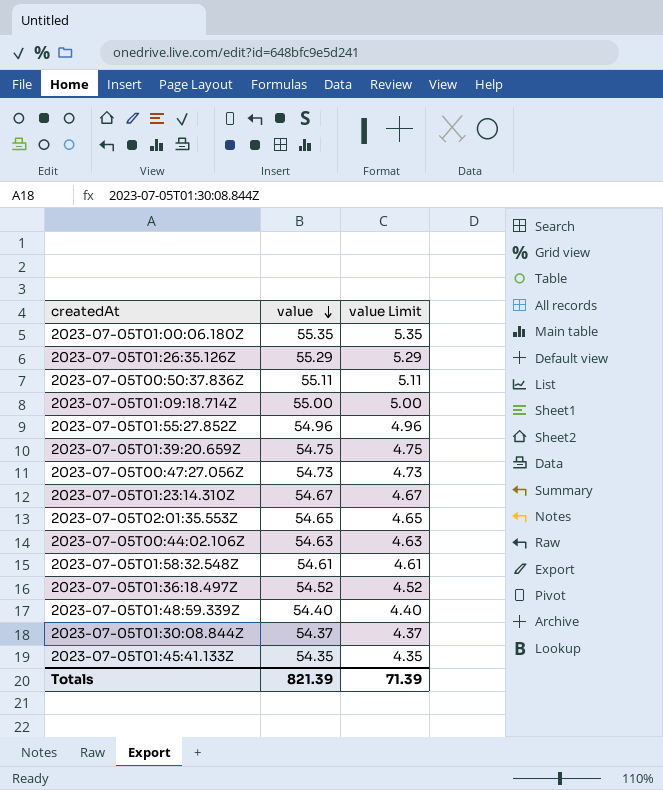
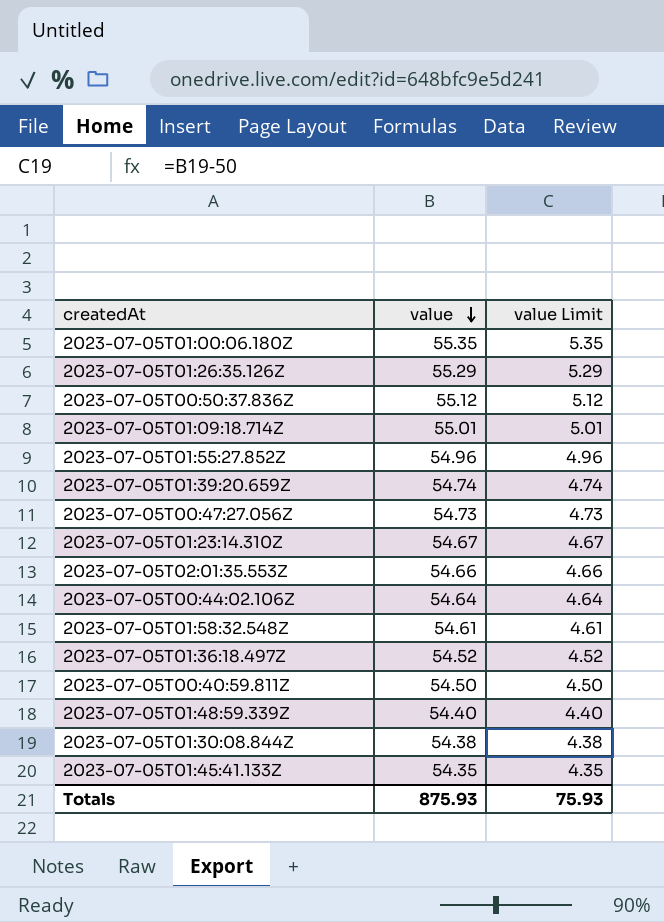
2023-07-05T00:50:37.836Z | value: 55.11 -> 55.12
2023-07-05T00:50:37.836Z | value Limit: 5.11 -> 5.12
2023-07-05T01:09:18.714Z | value: 55.00 -> 55.01
2023-07-05T01:09:18.714Z | value Limit: 5.00 -> 5.01
2023-07-05T01:39:20.659Z | value: 54.75 -> 54.74
2023-07-05T01:39:20.659Z | value Limit: 4.75 -> 4.74
2023-07-05T02:01:35.553Z | value: 54.65 -> 54.66
2023-07-05T02:01:35.553Z | value Limit: 4.65 -> 4.66
2023-07-05T00:44:02.106Z | value: 54.63 -> 54.64
2023-07-05T00:44:02.106Z | value Limit: 4.63 -> 4.64
row 2023-07-05T00:40:59.811Z: none -> 54.50 | 4.50
2023-07-05T01:30:08.844Z | value: 54.37 -> 54.38
2023-07-05T01:30:08.844Z | value Limit: 4.37 -> 4.38
Totals | value: 821.39 -> 875.93
Totals | value Limit: 71.39 -> 75.93

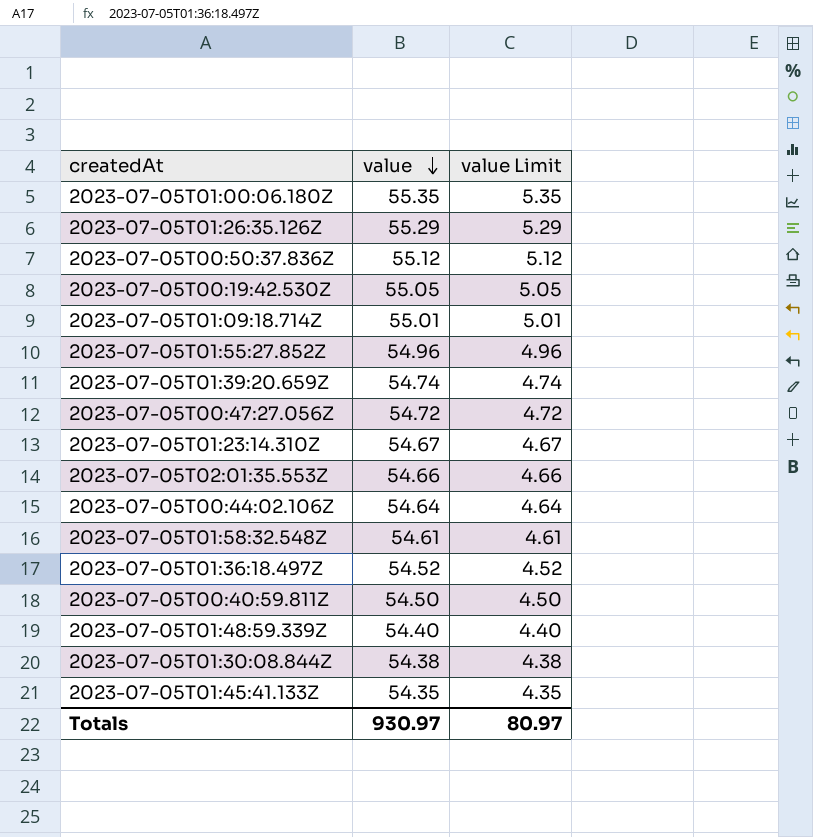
row 2023-07-05T00:19:42.530Z: none -> 55.05 | 5.05
2023-07-05T00:47:27.056Z | value: 54.73 -> 54.72
2023-07-05T00:47:27.056Z | value Limit: 4.73 -> 4.72
Totals | value: 875.93 -> 930.97
Totals | value Limit: 75.93 -> 80.97

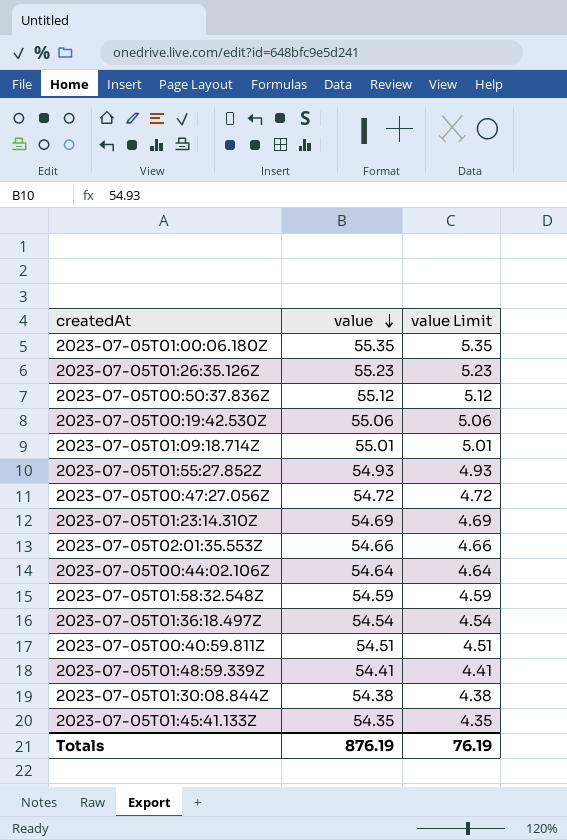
row 2023-07-05T01:39:20.659Z: 54.74 | 4.74 -> none
2023-07-05T01:26:35.126Z | value: 55.29 -> 55.23
2023-07-05T01:26:35.126Z | value Limit: 5.29 -> 5.23
2023-07-05T00:19:42.530Z | value: 55.05 -> 55.06
2023-07-05T00:19:42.530Z | value Limit: 5.05 -> 5.06
2023-07-05T01:55:27.852Z | value: 54.96 -> 54.93
2023-07-05T01:55:27.852Z | value Limit: 4.96 -> 4.93
2023-07-05T01:23:14.310Z | value: 54.67 -> 54.69
2023-07-05T01:23:14.310Z | value Limit: 4.67 -> 4.69
2023-07-05T01:58:32.548Z | value: 54.61 -> 54.59
2023-07-05T01:58:32.548Z | value Limit: 4.61 -> 4.59
2023-07-05T01:36:18.497Z | value: 54.52 -> 54.54
2023-07-05T01:36:18.497Z | value Limit: 4.52 -> 4.54
2023-07-05T00:40:59.811Z | value: 54.50 -> 54.51
2023-07-05T00:40:59.811Z | value Limit: 4.50 -> 4.51
2023-07-05T01:48:59.339Z | value: 54.40 -> 54.41
2023-07-05T01:48:59.339Z | value Limit: 4.40 -> 4.41
Totals | value: 930.97 -> 876.19
Totals | value Limit: 80.97 -> 76.19

